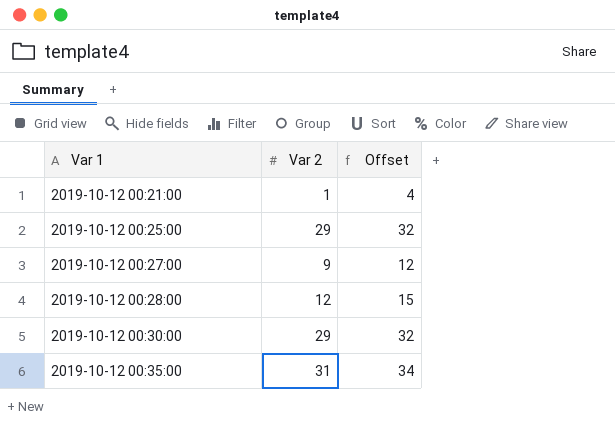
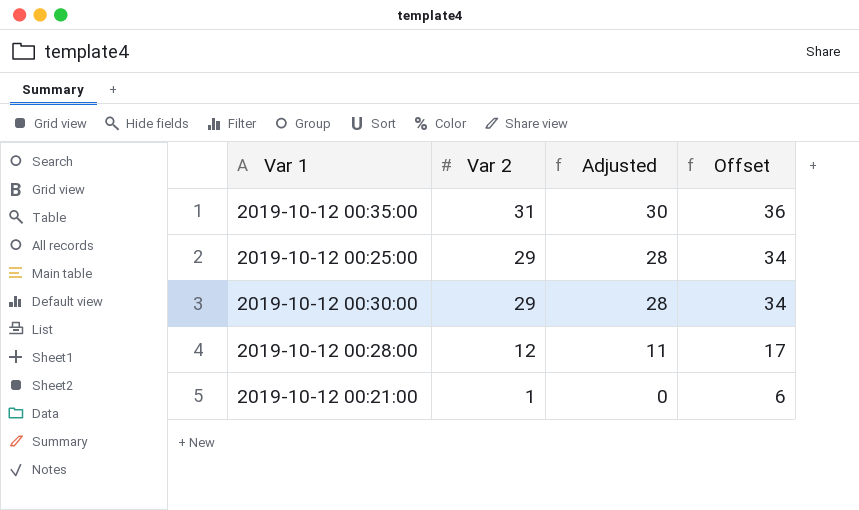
row order: Var 1 ascending -> Var 2 descending
column Adjusted | formula: none -> [Var 2] - 1
column Offset | formula: [Var 2] + 3 -> [Var 2] + 5
row 2019-10-12 00:27:00: 9 | 12 -> none

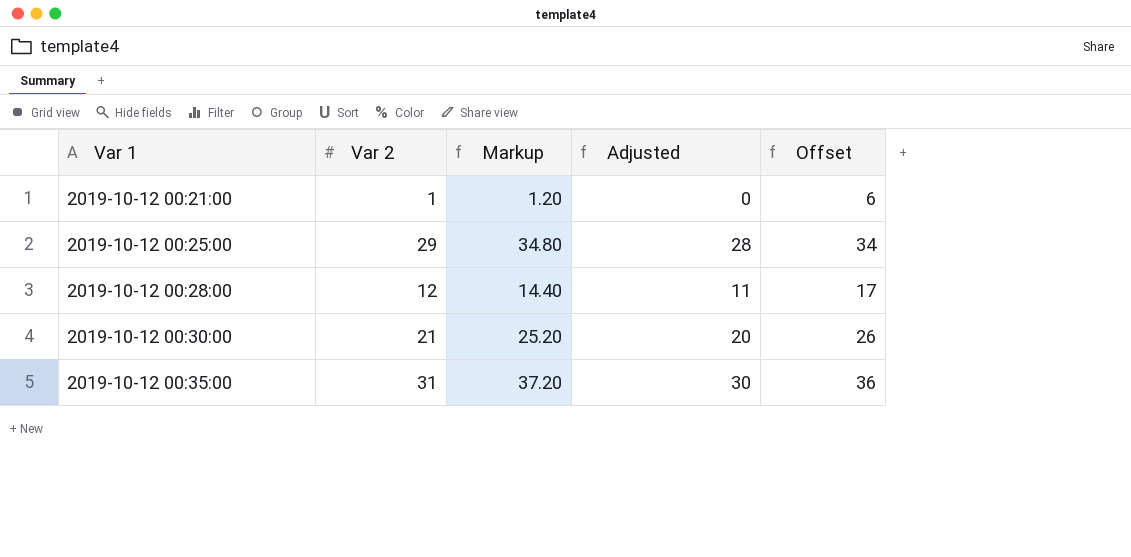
row order: Var 2 descending -> Var 1 ascending
column Markup | formula: none -> [Var 2] * 1.2
2019-10-12 00:30:00 | Var 2: 29 -> 21
2019-10-12 00:30:00 | Adjusted: 28 -> 20
2019-10-12 00:30:00 | Offset: 34 -> 26

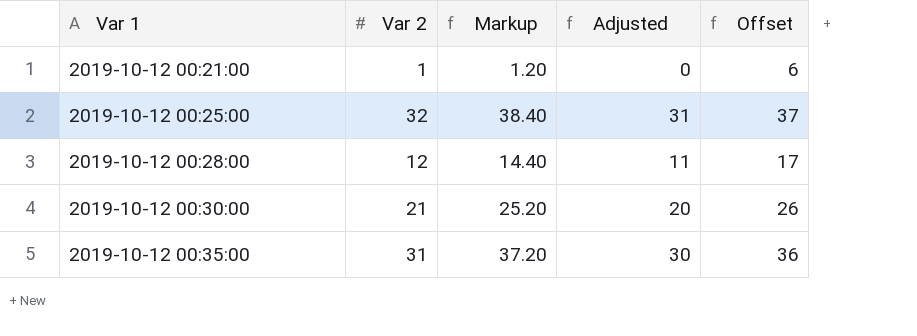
2019-10-12 00:25:00 | Var 2: 29 -> 32
2019-10-12 00:25:00 | Markup: 34.80 -> 38.40
2019-10-12 00:25:00 | Adjusted: 28 -> 31
2019-10-12 00:25:00 | Offset: 34 -> 37

